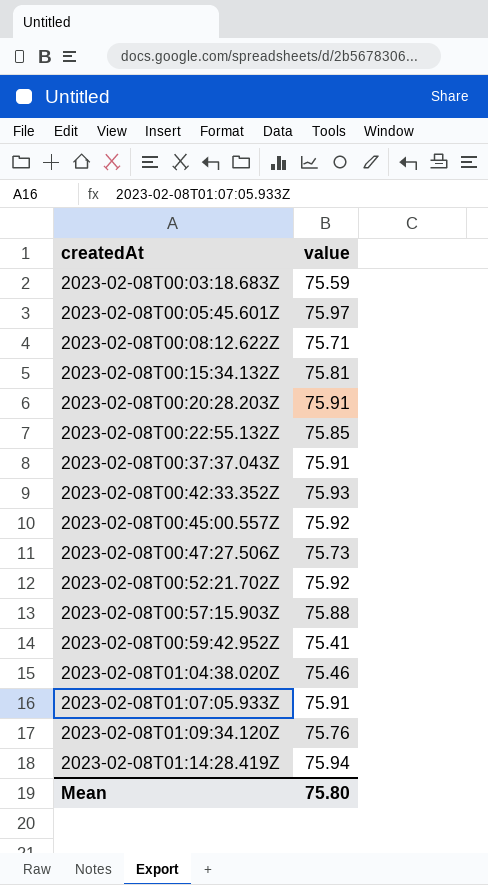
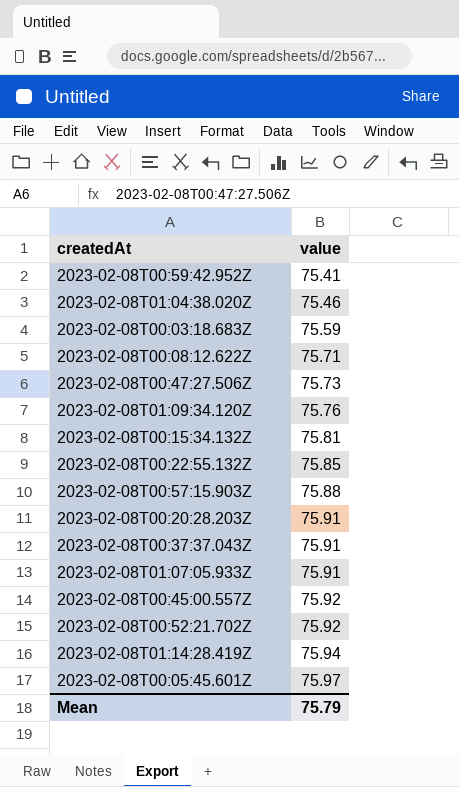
row order: createdAt ascending -> value ascending
row 2023-02-08T00:42:33.352Z: 75.93 -> none
Mean | value: 75.80 -> 75.79

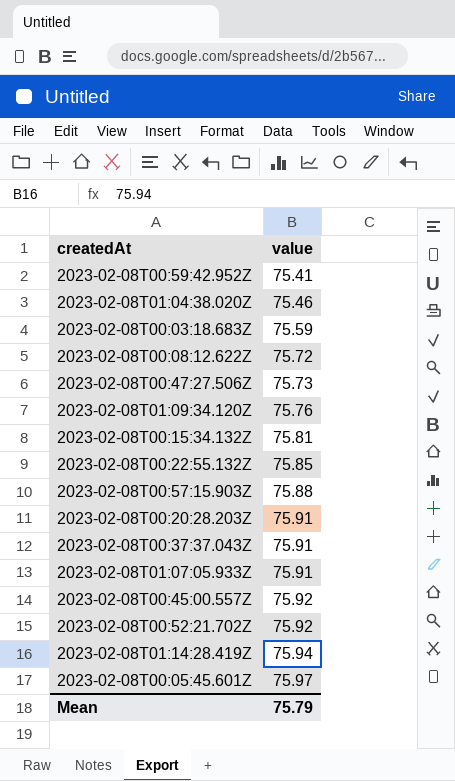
2023-02-08T00:08:12.622Z | value: 75.71 -> 75.72

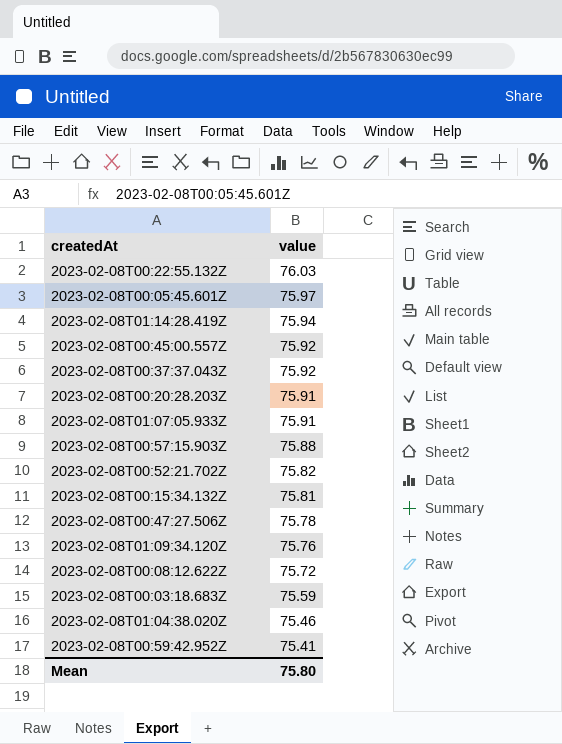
row order: value ascending -> value descending
2023-02-08T00:22:55.132Z | value: 75.85 -> 76.03
2023-02-08T00:37:37.043Z | value: 75.91 -> 75.92
2023-02-08T00:52:21.702Z | value: 75.92 -> 75.82
2023-02-08T00:47:27.506Z | value: 75.73 -> 75.78
Mean | value: 75.79 -> 75.80

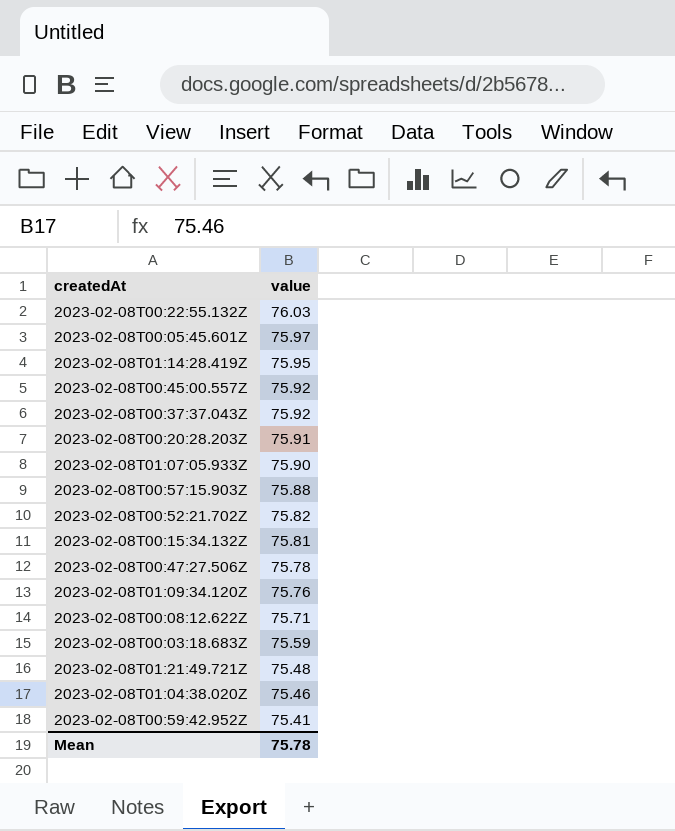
2023-02-08T01:14:28.419Z | value: 75.94 -> 75.95
2023-02-08T01:07:05.933Z | value: 75.91 -> 75.90
2023-02-08T00:08:12.622Z | value: 75.72 -> 75.71
row 2023-02-08T01:21:49.721Z: none -> 75.48
Mean | value: 75.80 -> 75.78

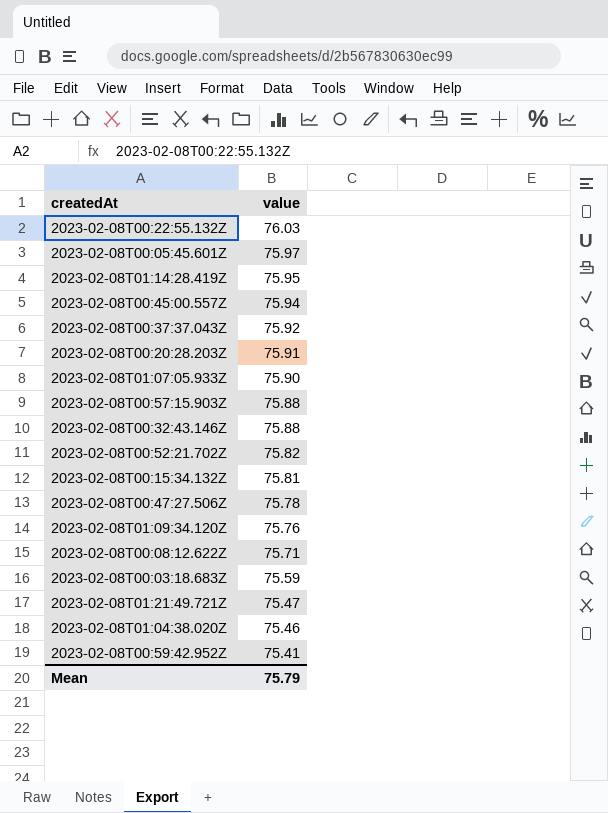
2023-02-08T00:45:00.557Z | value: 75.92 -> 75.94
row 2023-02-08T00:32:43.146Z: none -> 75.88
2023-02-08T01:21:49.721Z | value: 75.48 -> 75.47
Mean | value: 75.78 -> 75.79

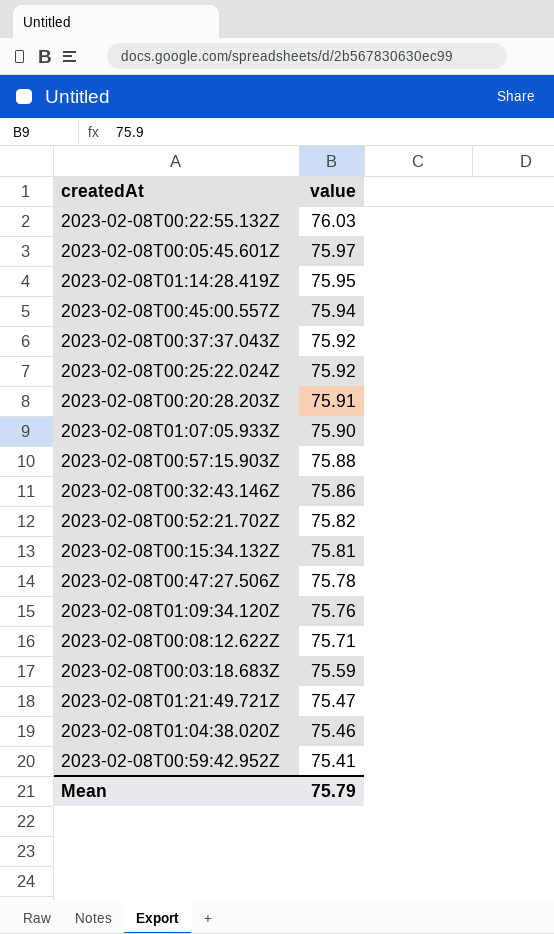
row 2023-02-08T00:25:22.024Z: none -> 75.92
2023-02-08T00:32:43.146Z | value: 75.88 -> 75.86

